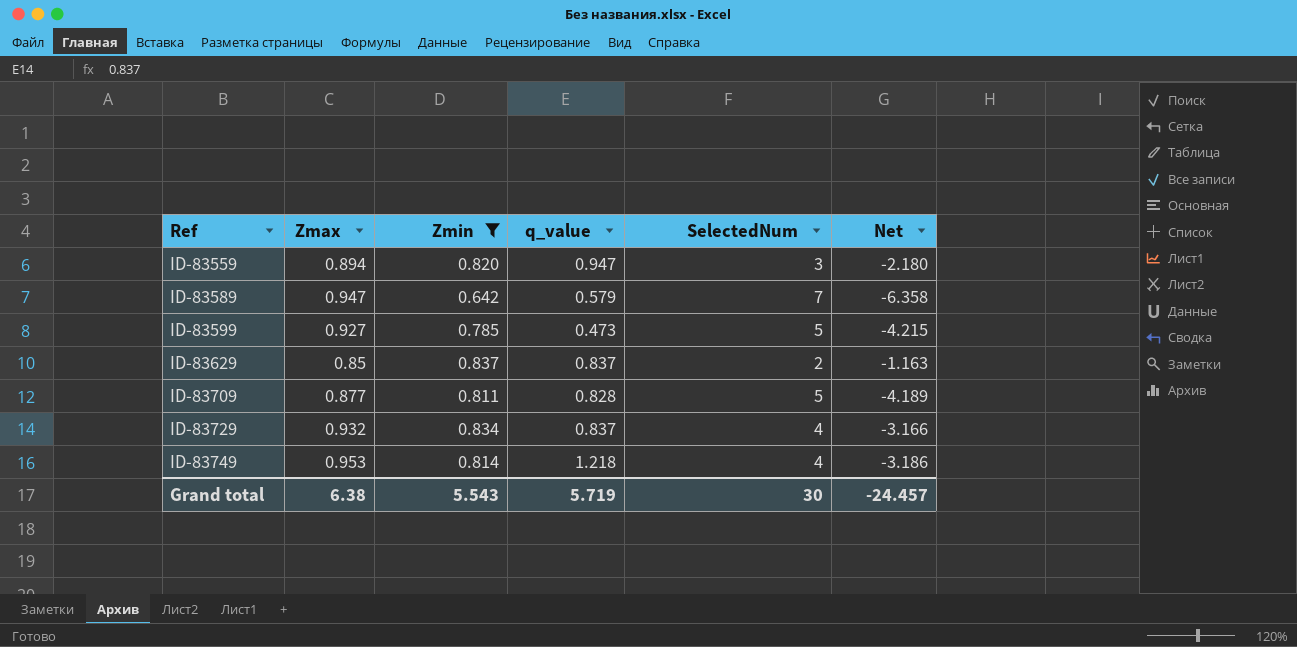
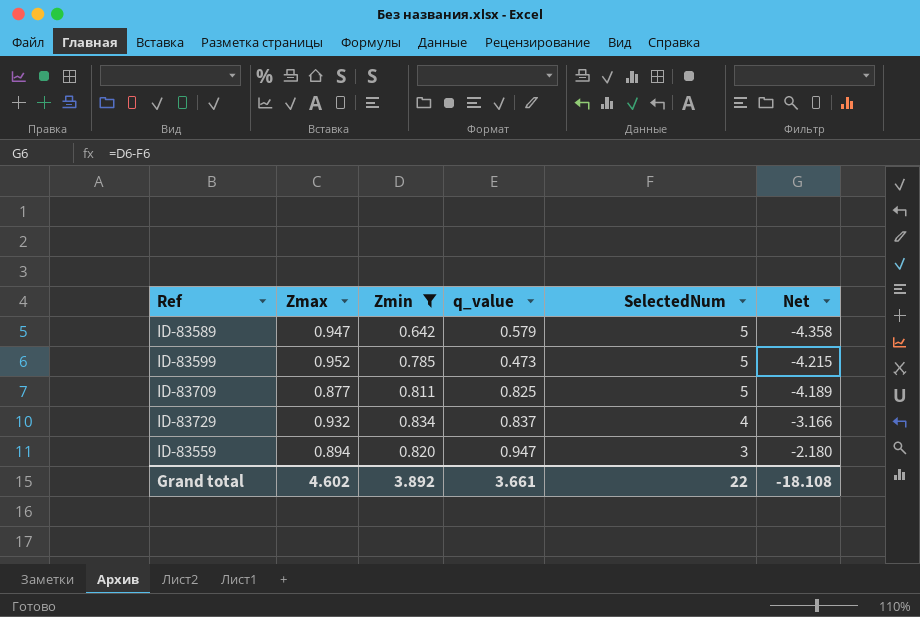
row order: Ref ascending -> SelectedNum descending
row ID-83629: 0.85 | 0.837 | 0.837 | 2 | -1.163 -> none
row ID-83749: 0.953 | 0.814 | 1.218 | 4 | -3.186 -> none
ID-83589 | SelectedNum: 7 -> 5
ID-83589 | Net: -6.358 -> -4.358
ID-83599 | Zmax: 0.927 -> 0.952
ID-83709 | q_value: 0.828 -> 0.825
Grand total | Zmax: 6.38 -> 4.602
Grand total | Zmin: 5.543 -> 3.892
Grand total | q_value: 5.719 -> 3.661
Grand total | SelectedNum: 30 -> 22
Grand total | Net: -24.457 -> -18.108

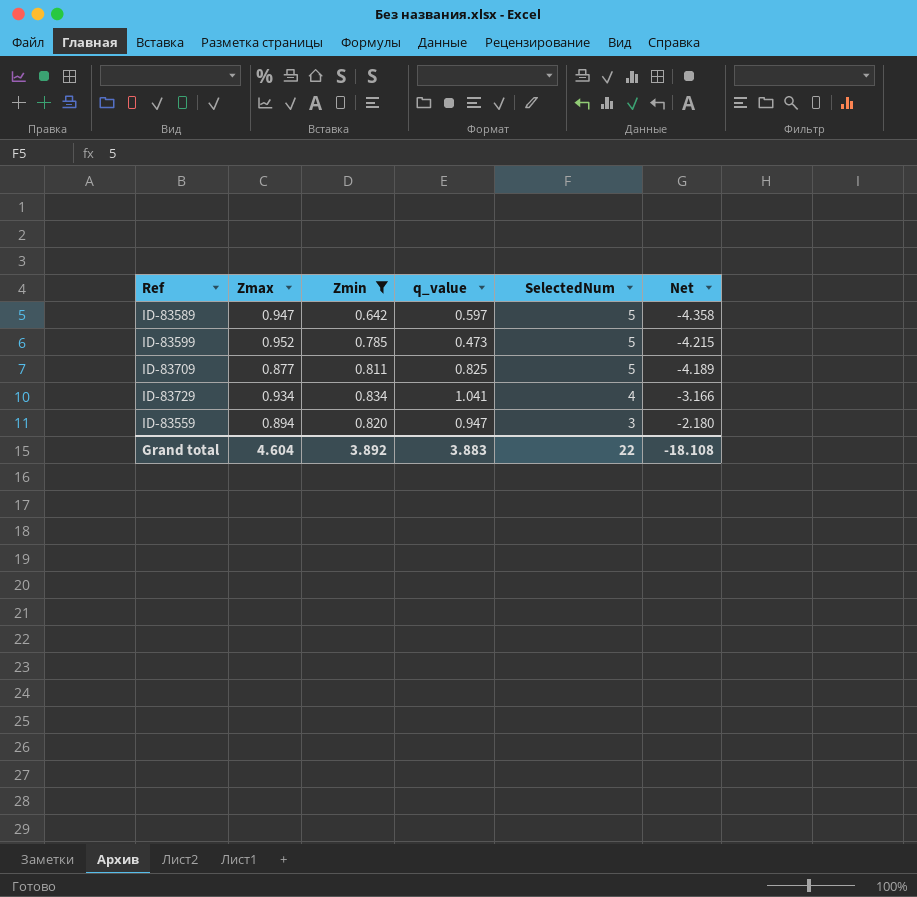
ID-83589 | q_value: 0.579 -> 0.597
ID-83729 | Zmax: 0.932 -> 0.934
ID-83729 | q_value: 0.837 -> 1.041
Grand total | Zmax: 4.602 -> 4.604
Grand total | q_value: 3.661 -> 3.883

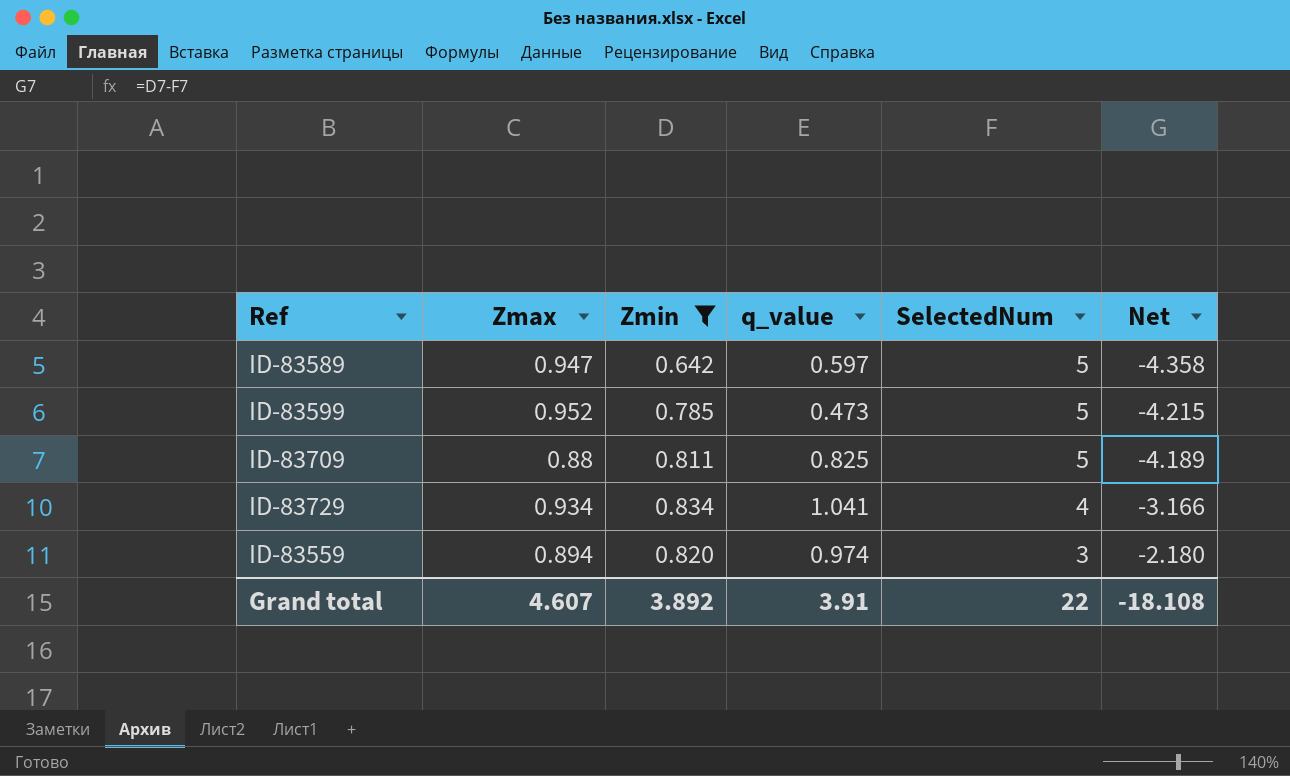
ID-83709 | Zmax: 0.877 -> 0.88
ID-83559 | q_value: 0.947 -> 0.974
Grand total | Zmax: 4.604 -> 4.607
Grand total | q_value: 3.883 -> 3.91

